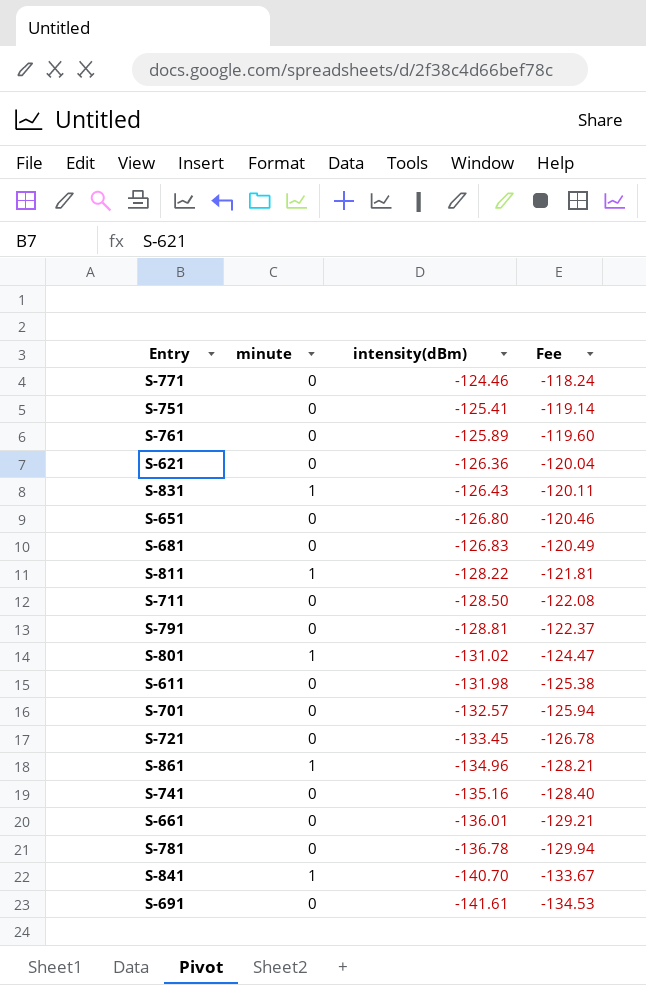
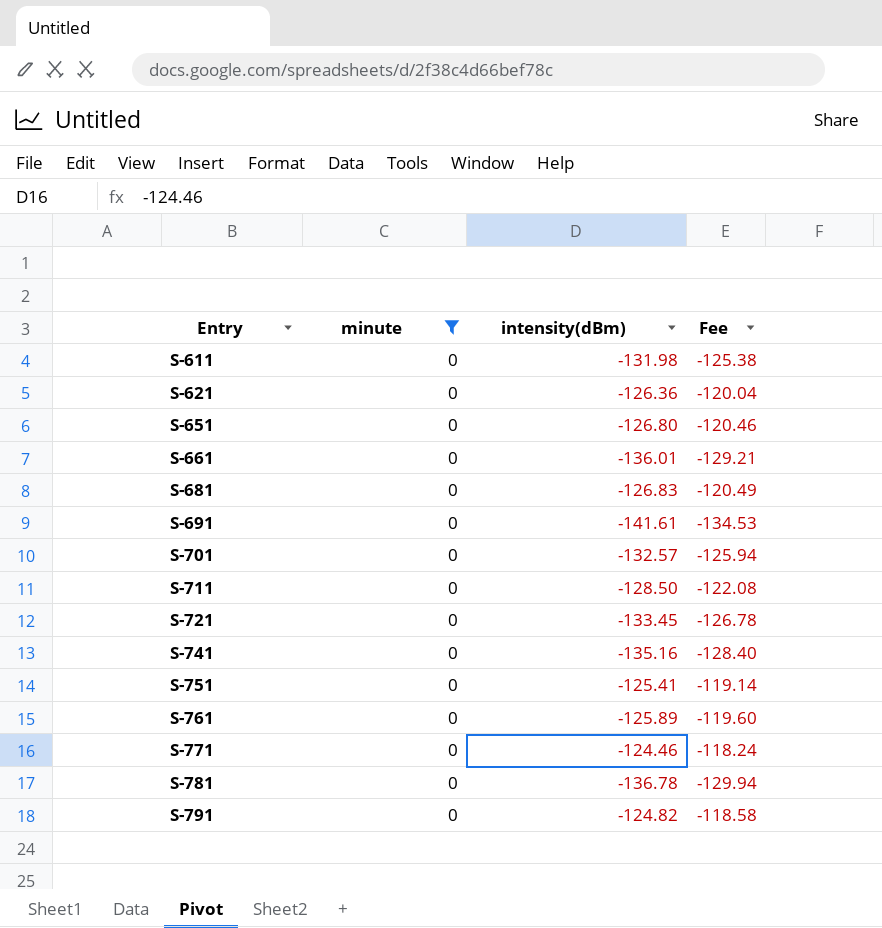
filter: none -> minute = 0
row order: intensity(dBm) descending -> Entry ascending
S-791 | intensity(dBm): -128.81 -> -124.82
S-791 | Fee: -122.37 -> -118.58

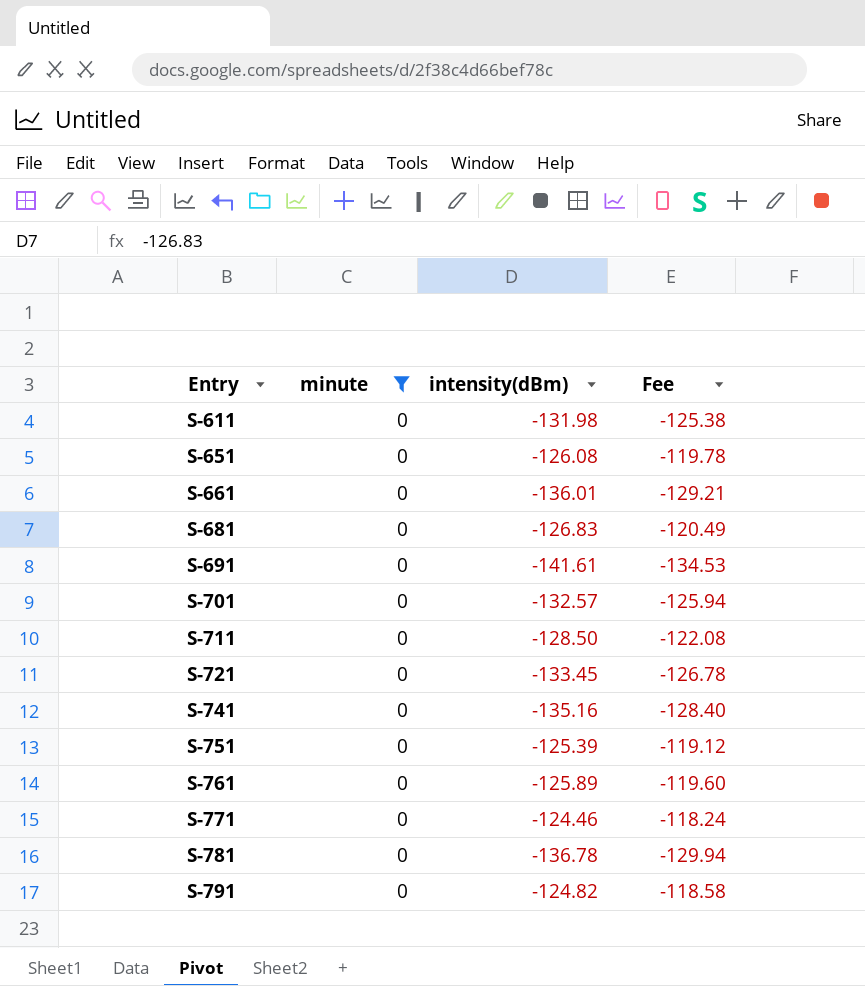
row S-621: 0 | -126.36 | -120.04 -> none
S-651 | intensity(dBm): -126.80 -> -126.08
S-651 | Fee: -120.46 -> -119.78
S-751 | intensity(dBm): -125.41 -> -125.39
S-751 | Fee: -119.14 -> -119.12

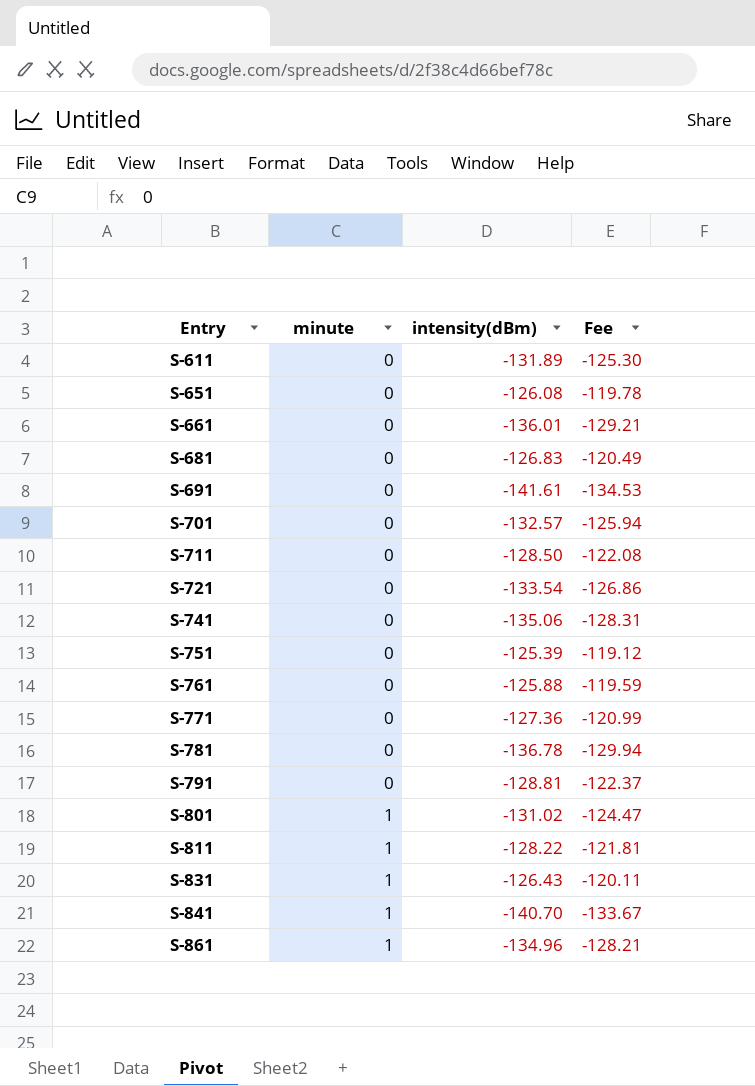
filter: minute = 0 -> none
S-611 | intensity(dBm): -131.98 -> -131.89
S-611 | Fee: -125.38 -> -125.30
S-721 | intensity(dBm): -133.45 -> -133.54
S-721 | Fee: -126.78 -> -126.86
S-741 | intensity(dBm): -135.16 -> -135.06
S-741 | Fee: -128.40 -> -128.31
S-761 | intensity(dBm): -125.89 -> -125.88
S-761 | Fee: -119.60 -> -119.59
S-771 | intensity(dBm): -124.46 -> -127.36
S-771 | Fee: -118.24 -> -120.99
S-791 | intensity(dBm): -124.82 -> -128.81
S-791 | Fee: -118.58 -> -122.37

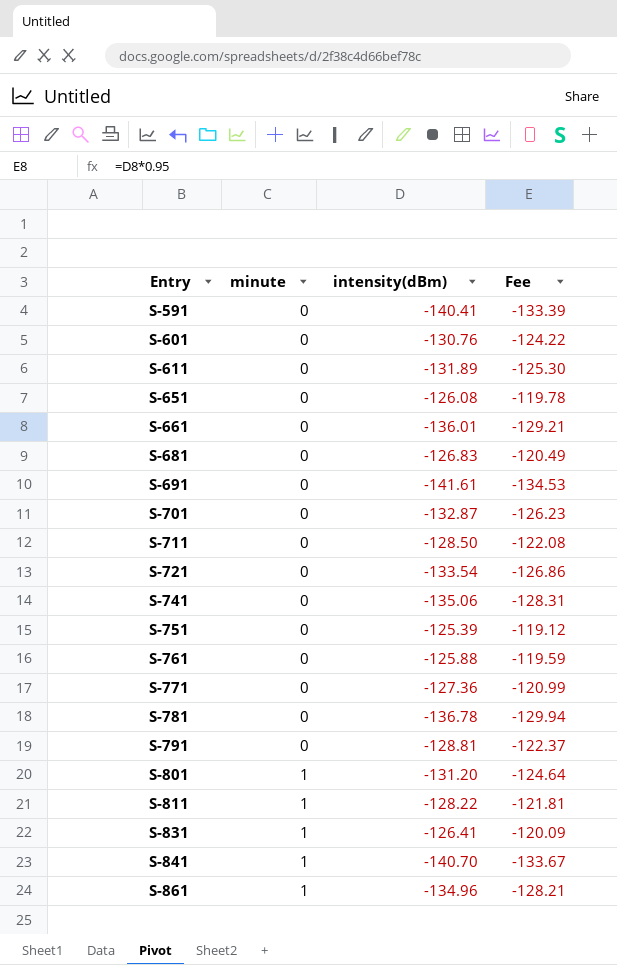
row S-591: none -> 0 | -140.41 | -133.39
row S-601: none -> 0 | -130.76 | -124.22
S-701 | intensity(dBm): -132.57 -> -132.87
S-701 | Fee: -125.94 -> -126.23
S-801 | intensity(dBm): -131.02 -> -131.20
S-801 | Fee: -124.47 -> -124.64
S-831 | intensity(dBm): -126.43 -> -126.41
S-831 | Fee: -120.11 -> -120.09

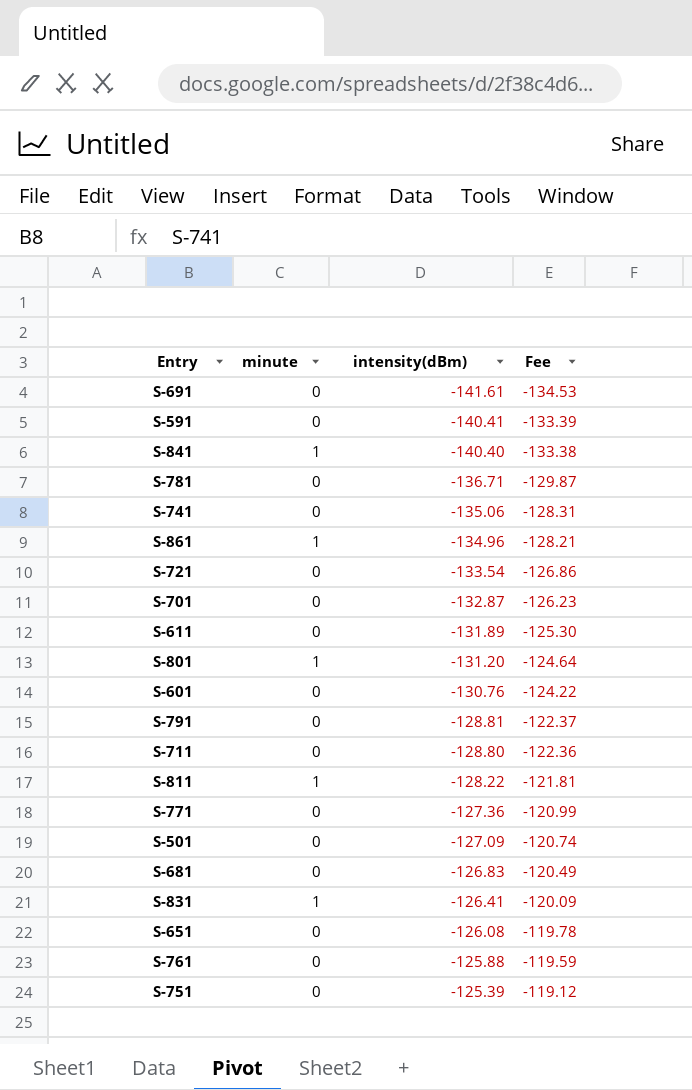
row order: Entry ascending -> intensity(dBm) ascending
row S-661: 0 | -136.01 | -129.21 -> none
S-841 | intensity(dBm): -140.70 -> -140.40
S-841 | Fee: -133.67 -> -133.38
S-781 | intensity(dBm): -136.78 -> -136.71
S-781 | Fee: -129.94 -> -129.87
S-711 | intensity(dBm): -128.50 -> -128.80
S-711 | Fee: -122.08 -> -122.36
row S-501: none -> 0 | -127.09 | -120.74

